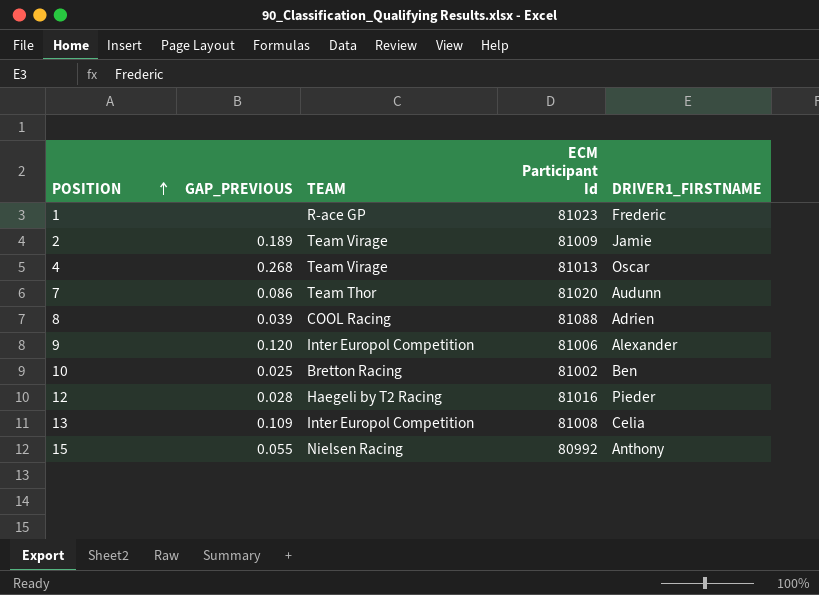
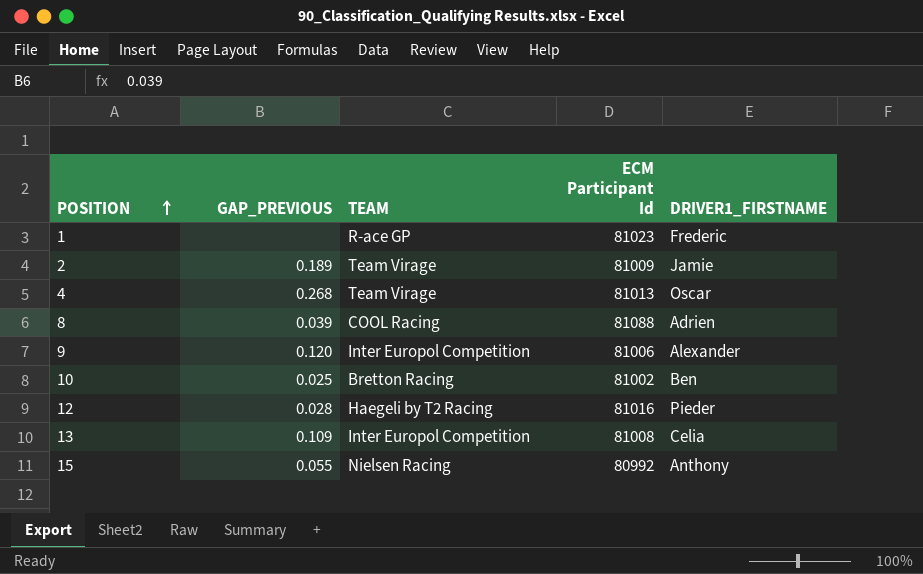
row 7: 0.086 | Team Thor | 81020 | Audunn -> none

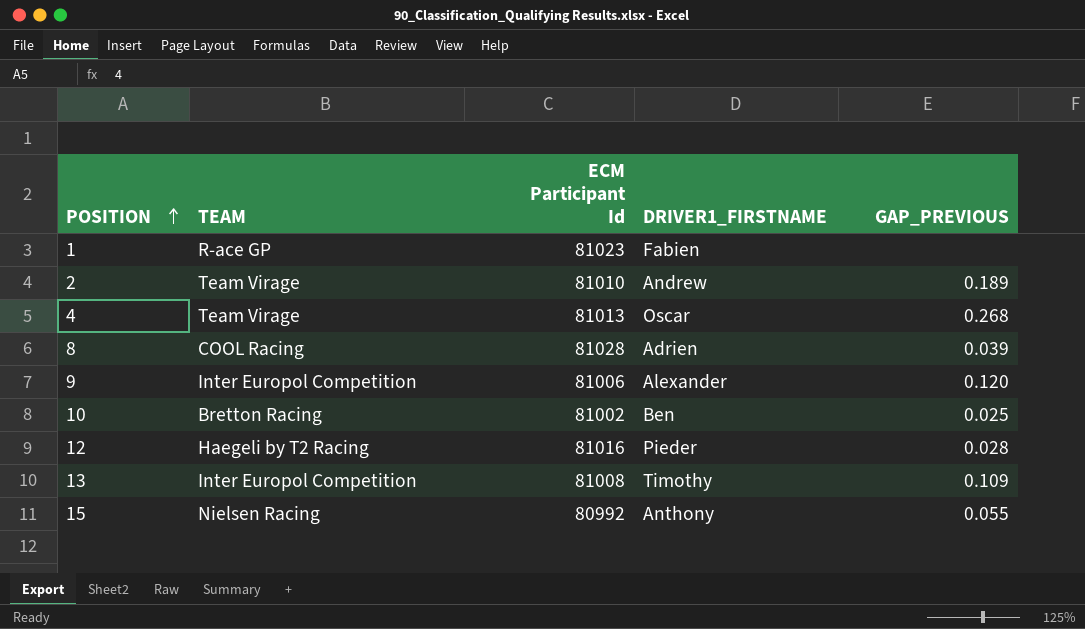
column GAP_PREVIOUS | position: 2 -> 5
1 | DRIVER1_FIRSTNAME: Frederic -> Fabien
2 | ECM Participant Id: 81009 -> 81010
2 | DRIVER1_FIRSTNAME: Jamie -> Andrew
8 | ECM Participant Id: 81088 -> 81028
13 | DRIVER1_FIRSTNAME: Celia -> Timothy

